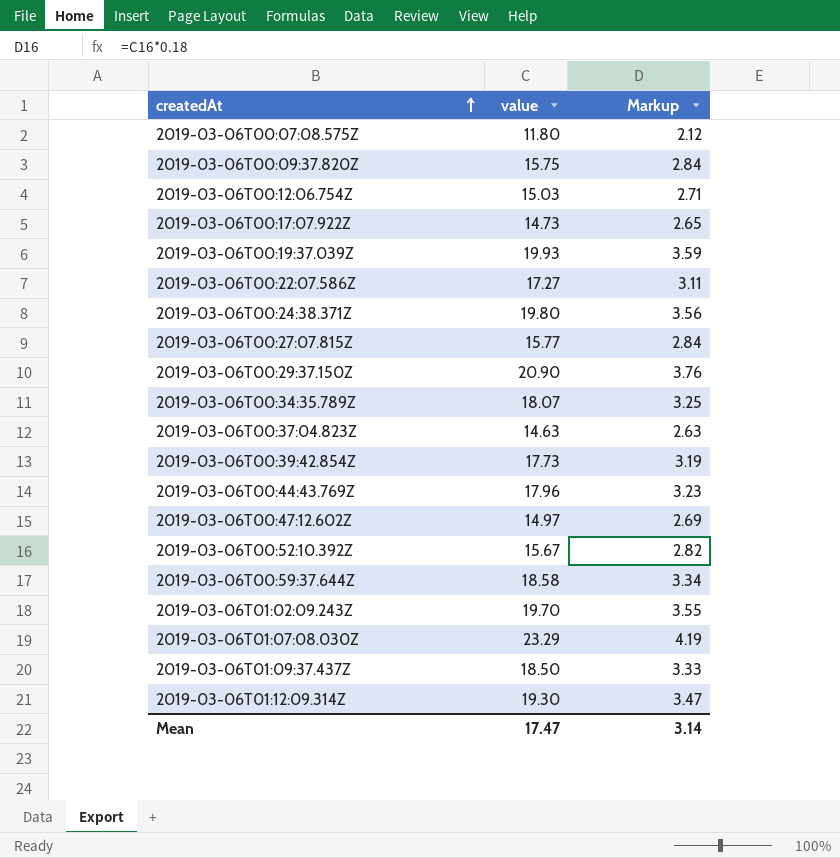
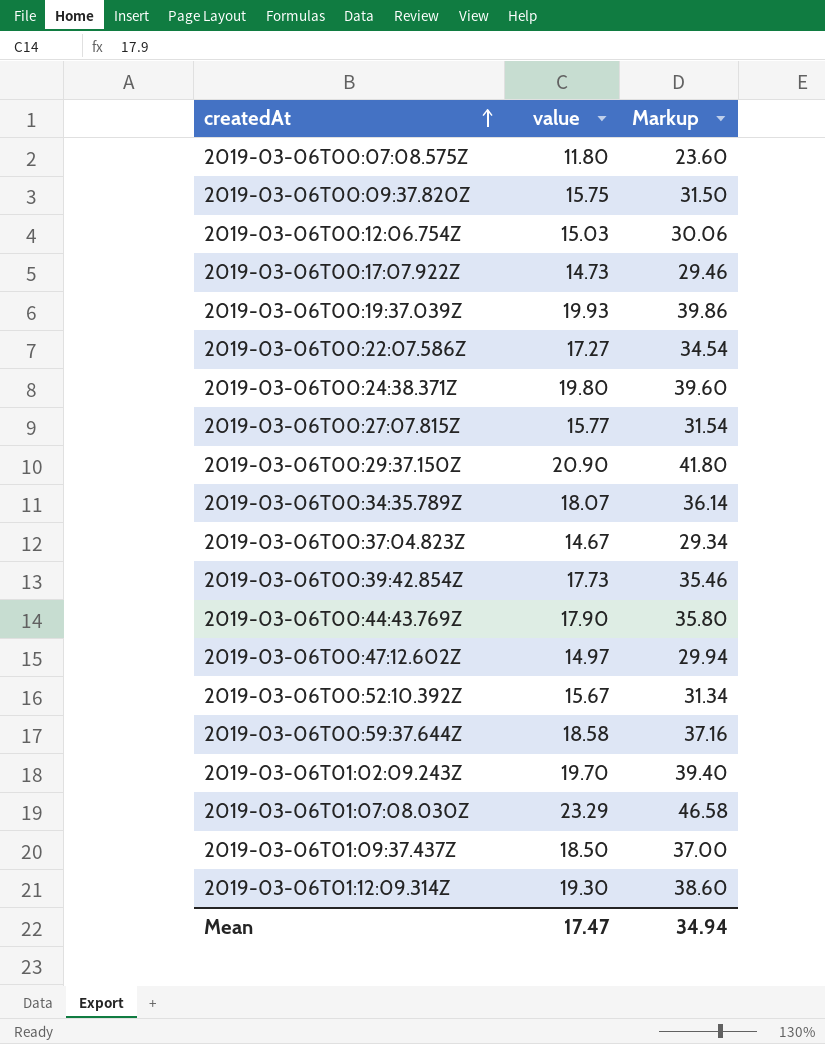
column Markup | formula: [value] * 0.18 -> [value] * 2
2019-03-06T00:37:04.823Z | value: 14.63 -> 14.67
2019-03-06T00:44:43.769Z | value: 17.96 -> 17.90
Mean | Markup: 3.14 -> 34.94

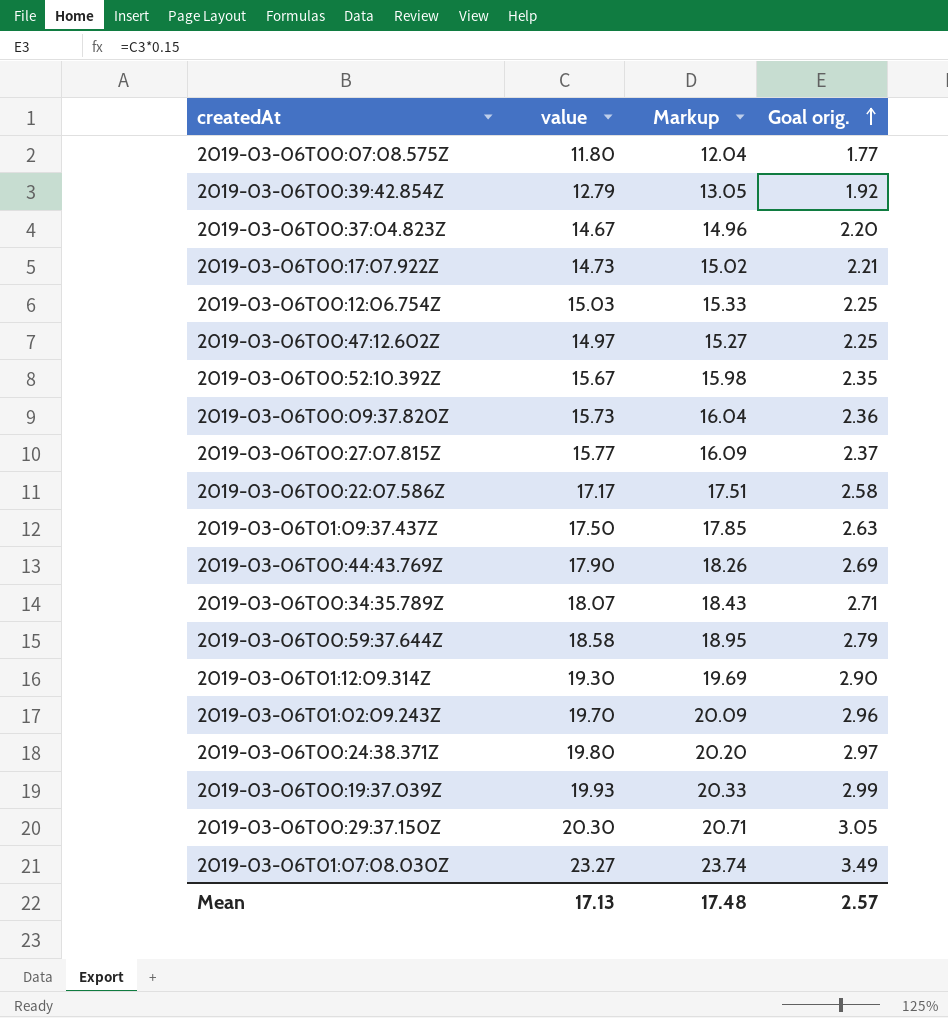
row order: createdAt ascending -> Goal orig. ascending
column Markup | formula: [value] * 2 -> [value] * 1.02
column Goal orig. | formula: none -> [value] * 0.15
2019-03-06T00:39:42.854Z | value: 17.73 -> 12.79
2019-03-06T00:09:37.820Z | value: 15.75 -> 15.73
2019-03-06T00:22:07.586Z | value: 17.27 -> 17.17
2019-03-06T01:09:37.437Z | value: 18.50 -> 17.50
2019-03-06T00:29:37.150Z | value: 20.90 -> 20.30
2019-03-06T01:07:08.030Z | value: 23.29 -> 23.27
Mean | value: 17.47 -> 17.13
Mean | Markup: 34.94 -> 17.48

